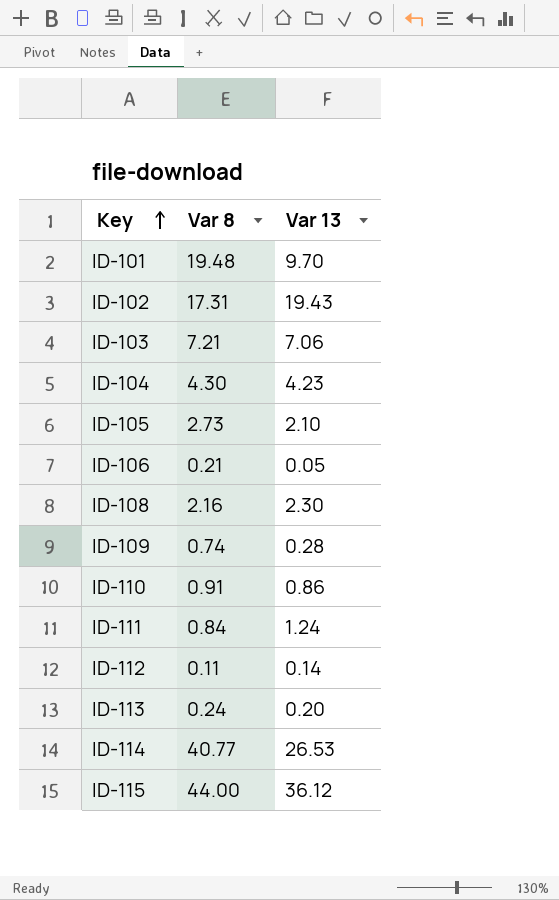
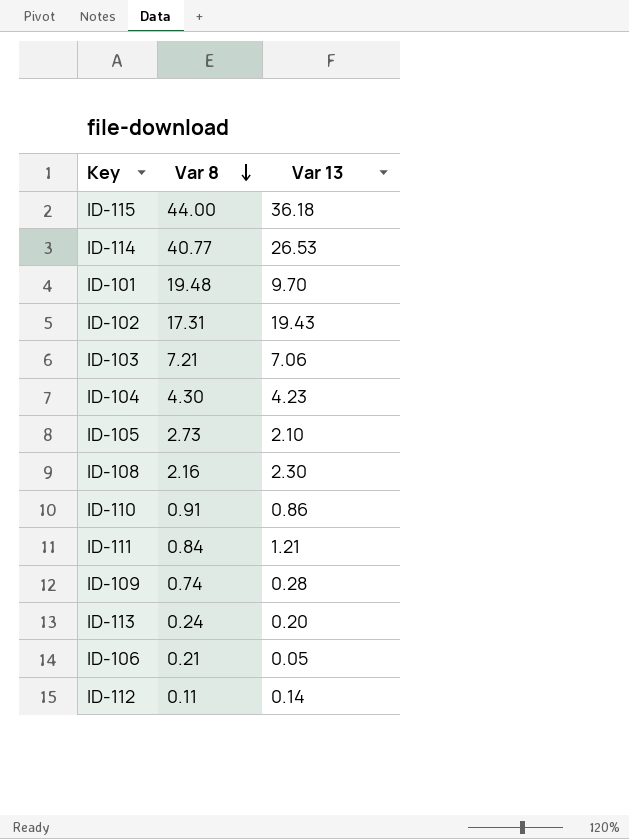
row order: Key ascending -> Var 8 descending
ID-115 | Var 13: 36.12 -> 36.18
ID-111 | Var 13: 1.24 -> 1.21

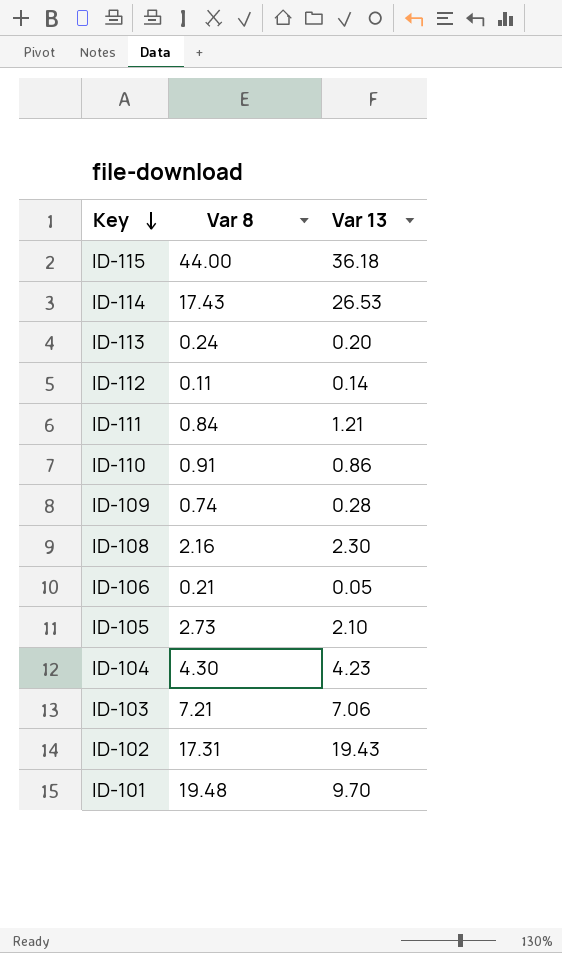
row order: Var 8 descending -> Key descending
ID-114 | Var 8: 40.77 -> 17.43

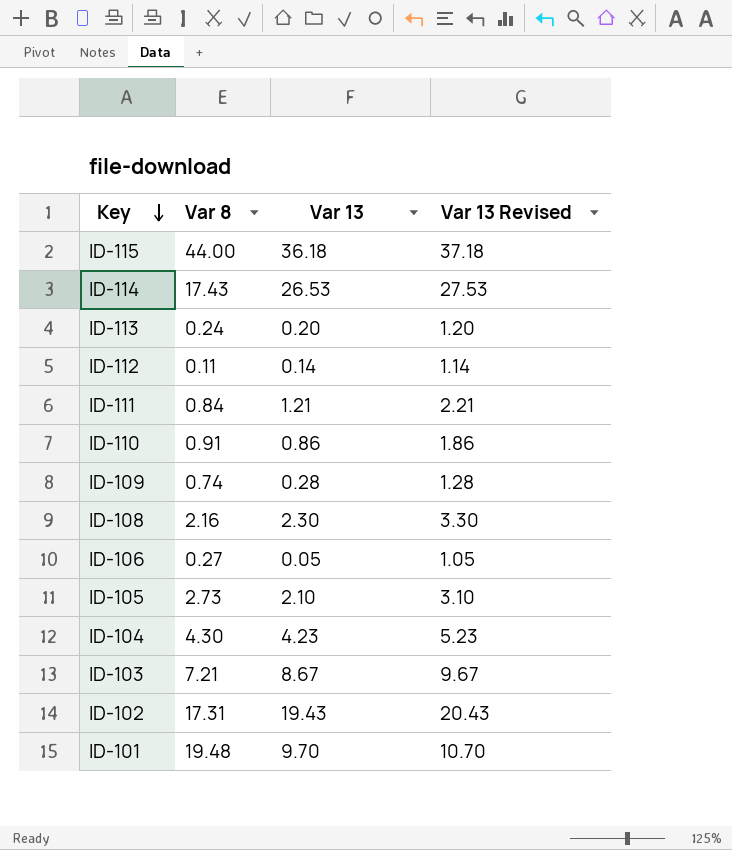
column Var 13 Revised | formula: none -> [Var 13] + 1
ID-106 | Var 8: 0.21 -> 0.27
ID-103 | Var 13: 7.06 -> 8.67

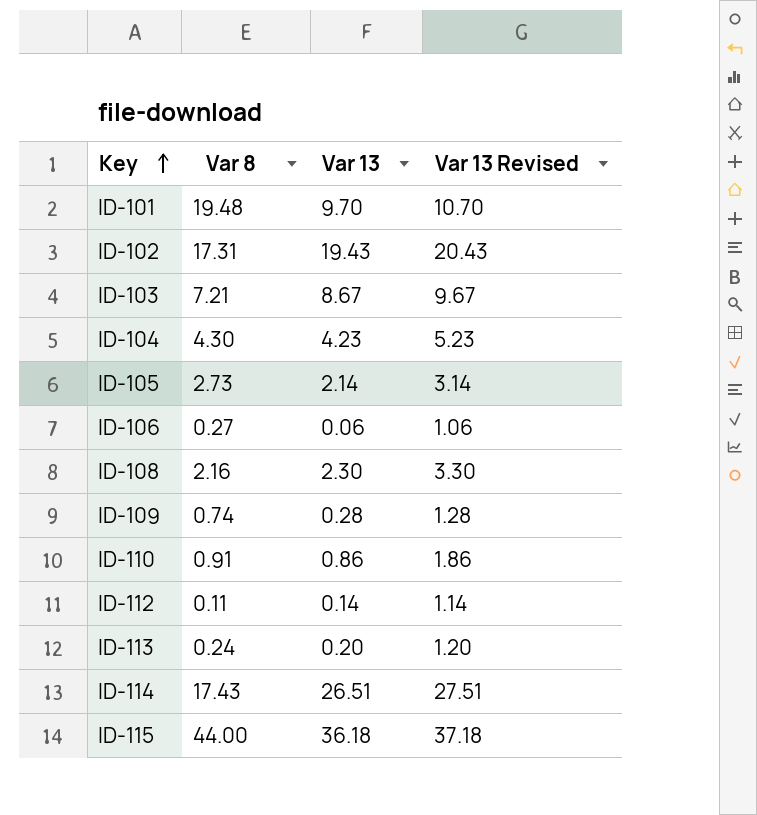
row order: Key descending -> Key ascending
row ID-111: 0.84 | 1.21 | 2.21 -> none
ID-105 | Var 13: 2.10 -> 2.14
ID-105 | Var 13 Revised: 3.10 -> 3.14
ID-106 | Var 13: 0.05 -> 0.06
ID-106 | Var 13 Revised: 1.05 -> 1.06
ID-114 | Var 13: 26.53 -> 26.51
ID-114 | Var 13 Revised: 27.53 -> 27.51

